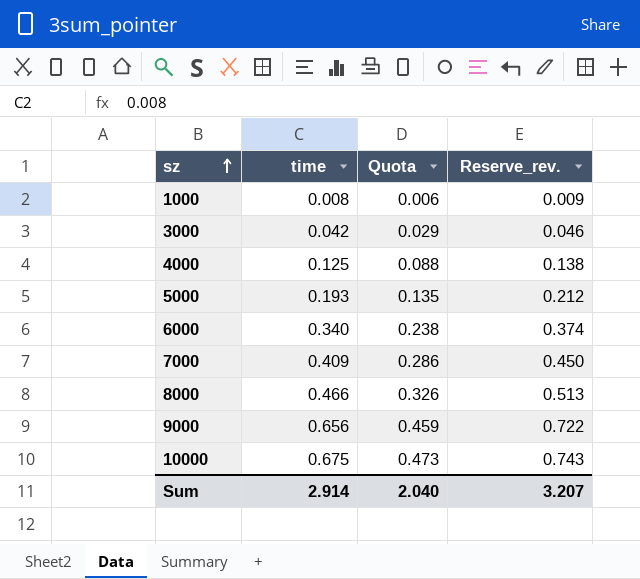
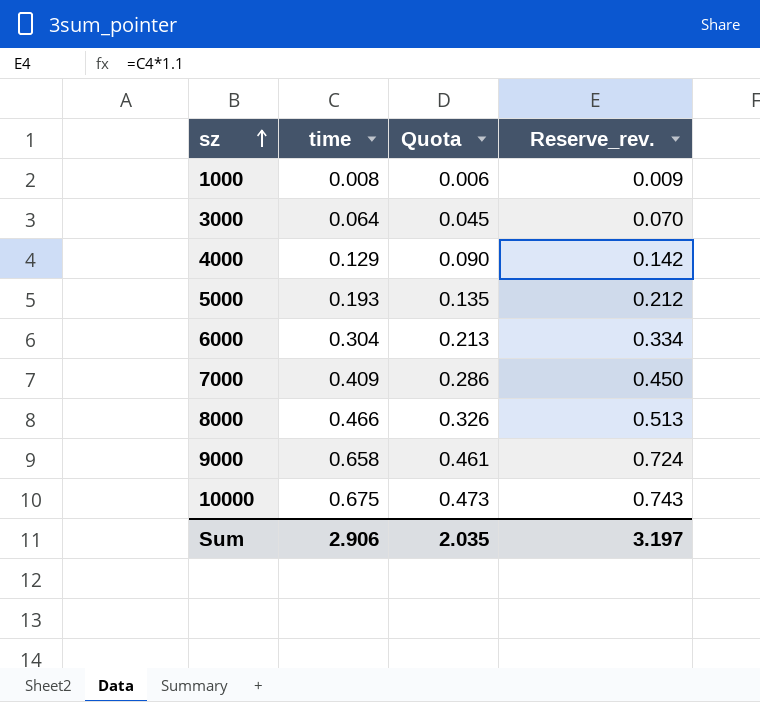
3000 | time: 0.042 -> 0.064
3000 | Quota: 0.029 -> 0.045
3000 | Reserve_rev.: 0.046 -> 0.070
4000 | time: 0.125 -> 0.129
4000 | Quota: 0.088 -> 0.090
4000 | Reserve_rev.: 0.138 -> 0.142
6000 | time: 0.340 -> 0.304
6000 | Quota: 0.238 -> 0.213
6000 | Reserve_rev.: 0.374 -> 0.334
9000 | time: 0.656 -> 0.658
9000 | Quota: 0.459 -> 0.461
9000 | Reserve_rev.: 0.722 -> 0.724
Sum | time: 2.914 -> 2.906
Sum | Quota: 2.040 -> 2.035
Sum | Reserve_rev.: 3.207 -> 3.197

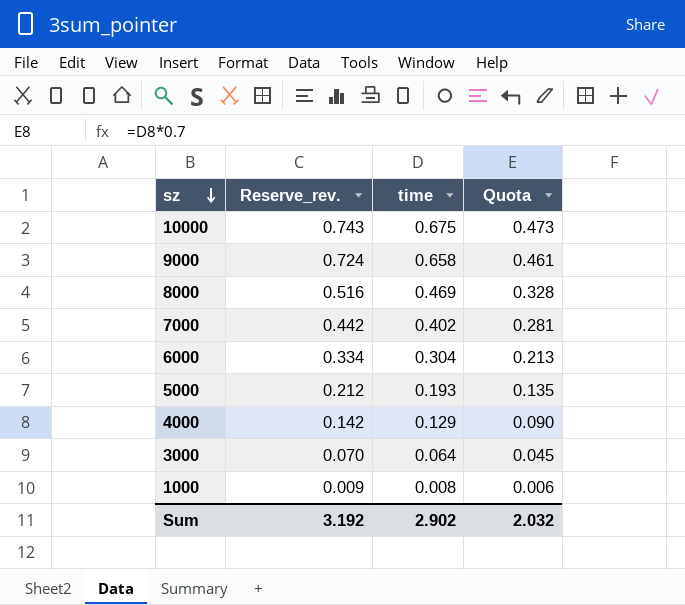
row order: sz ascending -> sz descending
column Reserve_rev. | position: 4 -> 2
8000 | Reserve_rev.: 0.513 -> 0.516
8000 | time: 0.466 -> 0.469
8000 | Quota: 0.326 -> 0.328
7000 | Reserve_rev.: 0.450 -> 0.442
7000 | time: 0.409 -> 0.402
7000 | Quota: 0.286 -> 0.281
Sum | Reserve_rev.: 3.197 -> 3.192
Sum | time: 2.906 -> 2.902
Sum | Quota: 2.035 -> 2.032

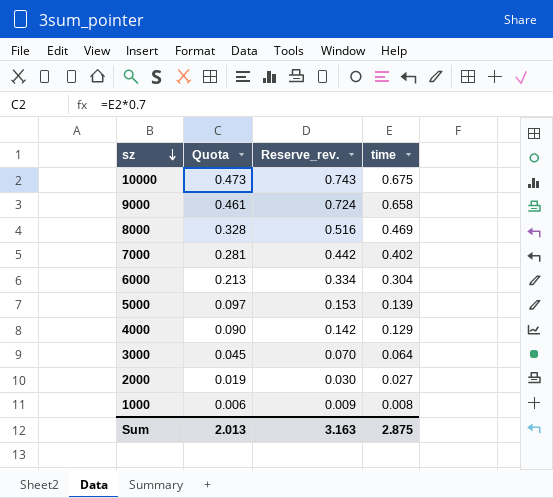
column Quota | position: 4 -> 2
5000 | Quota: 0.135 -> 0.097
5000 | Reserve_rev.: 0.212 -> 0.153
5000 | time: 0.193 -> 0.139
row 2000: none -> 0.019 | 0.030 | 0.027
Sum | Quota: 2.032 -> 2.013
Sum | Reserve_rev.: 3.192 -> 3.163
Sum | time: 2.902 -> 2.875

